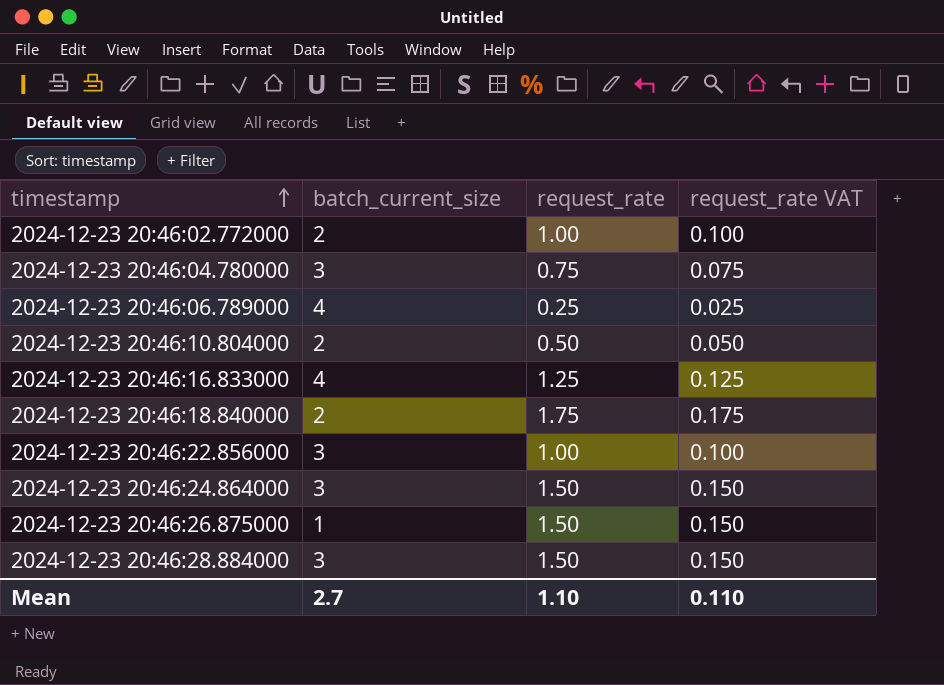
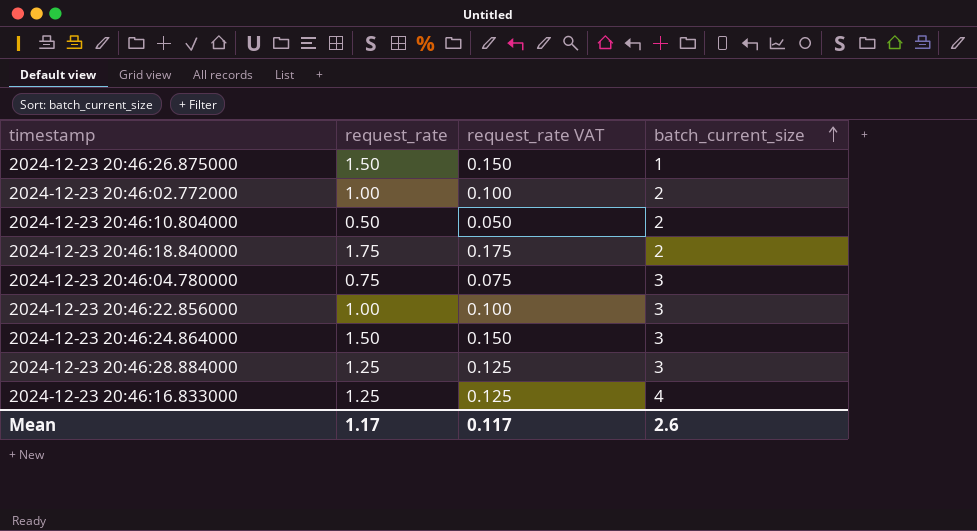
row order: timestamp ascending -> batch_current_size ascending
column batch_current_size | position: 2 -> 4
row 2024-12-23 20:46:06.789000: 4 | 0.25 | 0.025 -> none
2024-12-23 20:46:28.884000 | request_rate: 1.50 -> 1.25
2024-12-23 20:46:28.884000 | request_rate VAT: 0.150 -> 0.125
Mean | request_rate: 1.10 -> 1.17
Mean | request_rate VAT: 0.110 -> 0.117
Mean | batch_current_size: 2.7 -> 2.6

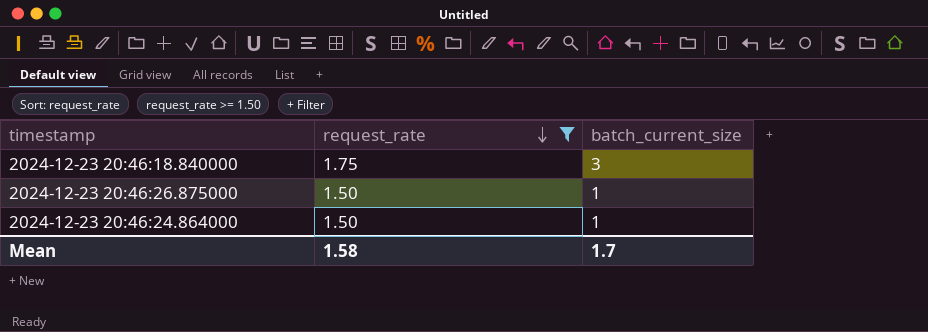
filter: none -> request_rate >= 1.50
row order: batch_current_size ascending -> request_rate descending
column request_rate VAT | formula: [request_rate] * 0.1 -> none
2024-12-23 20:46:18.840000 | batch_current_size: 2 -> 3
2024-12-23 20:46:24.864000 | batch_current_size: 3 -> 1
Mean | request_rate: 1.17 -> 1.58
Mean | batch_current_size: 2.6 -> 1.7

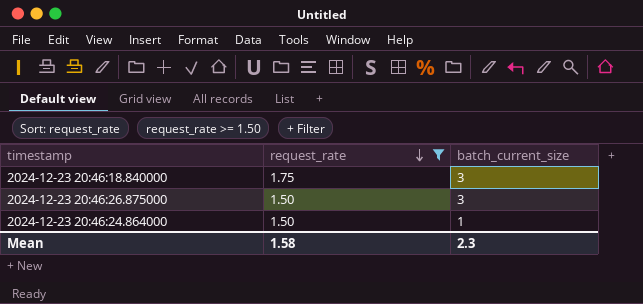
2024-12-23 20:46:26.875000 | batch_current_size: 1 -> 3
Mean | batch_current_size: 1.7 -> 2.3

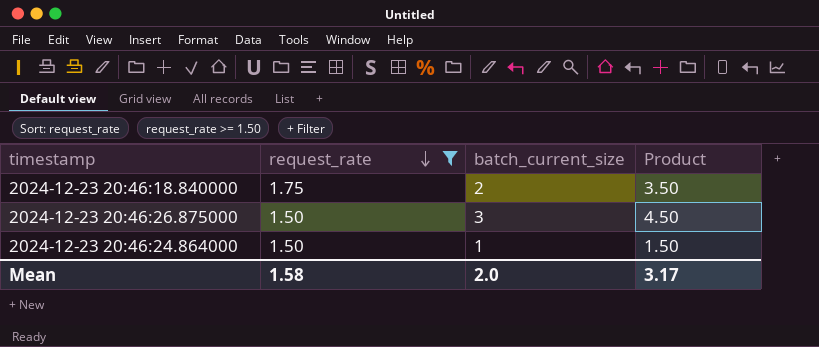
column Product | formula: none -> [request_rate] * [batch_current_size]
2024-12-23 20:46:18.840000 | batch_current_size: 3 -> 2
Mean | batch_current_size: 2.3 -> 2.0

